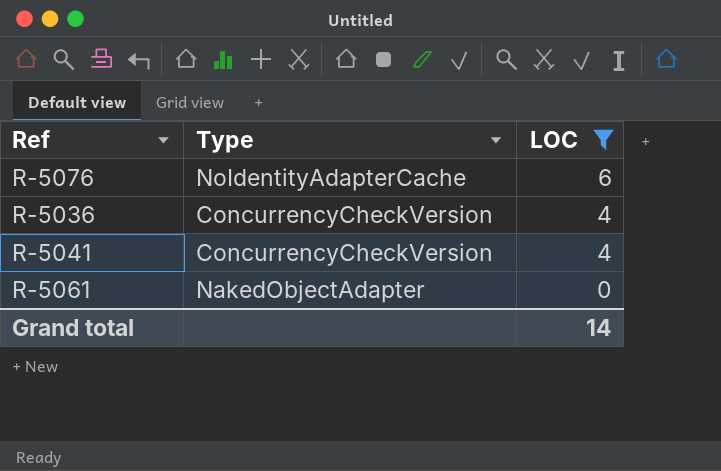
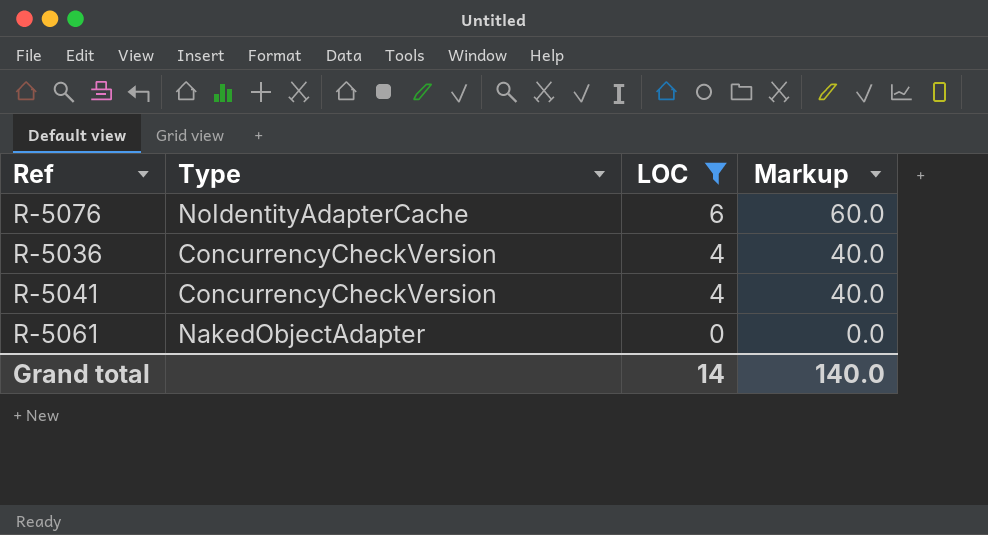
column Markup | formula: none -> [LOC] * 10

